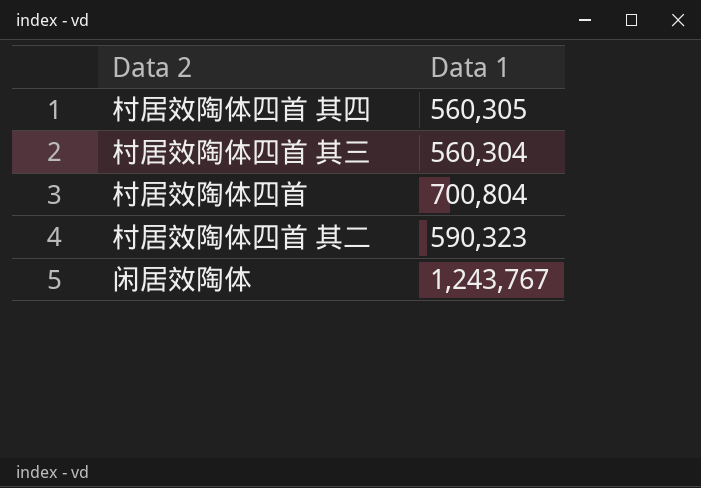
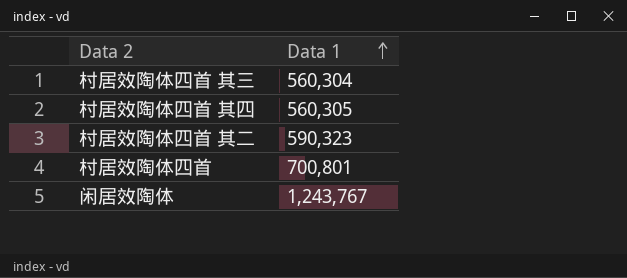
row order: none -> Data 1 ascending
村居效陶体四首 | Data 1: 700,804 -> 700,801

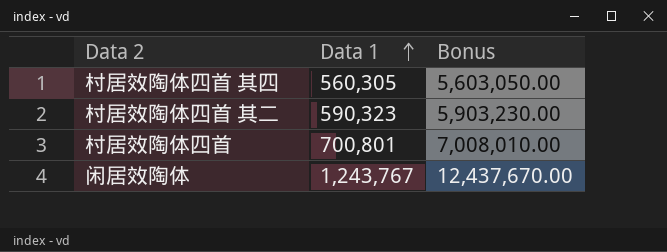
column Bonus | formula: none -> [Data 1] * 10
row 村居效陶体四首 其三: 560,304 -> none

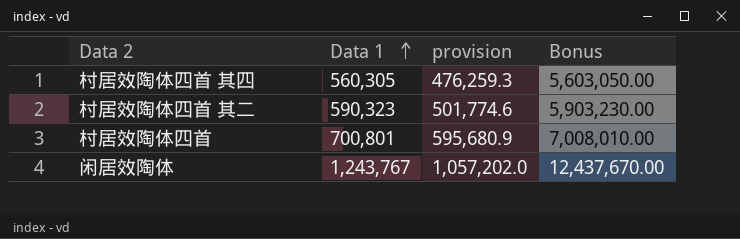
column provision | formula: none -> [Data 1] * 0.85

